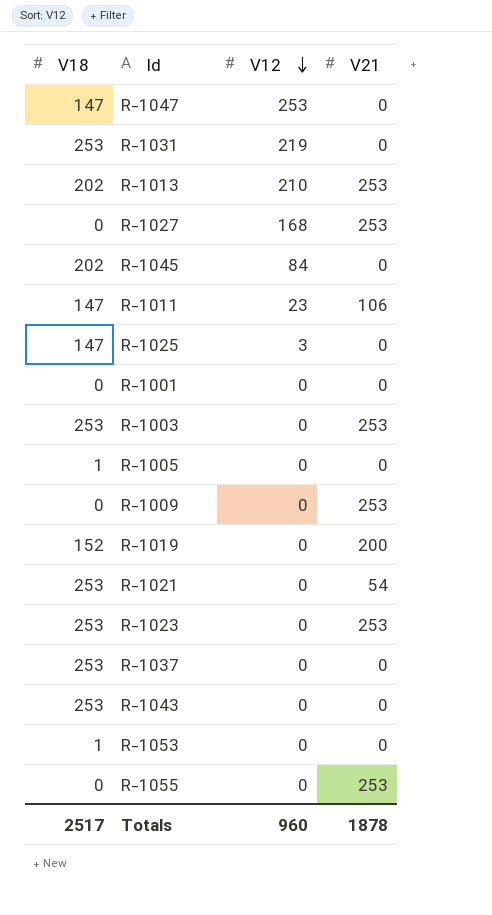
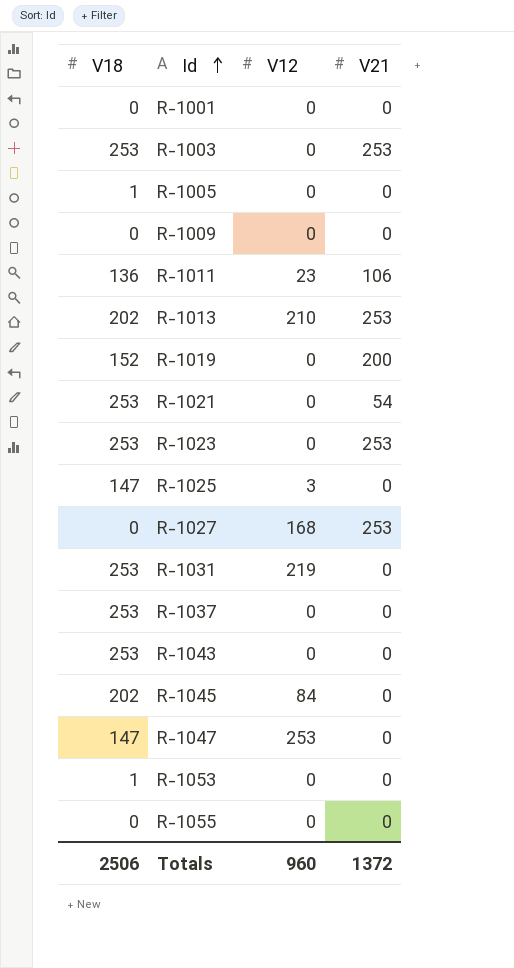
row order: V12 descending -> Id ascending
R-1009 | V21: 253 -> 0
R-1011 | V18: 147 -> 136
R-1055 | V21: 253 -> 0
Totals | V18: 2517 -> 2506
Totals | V21: 1878 -> 1372

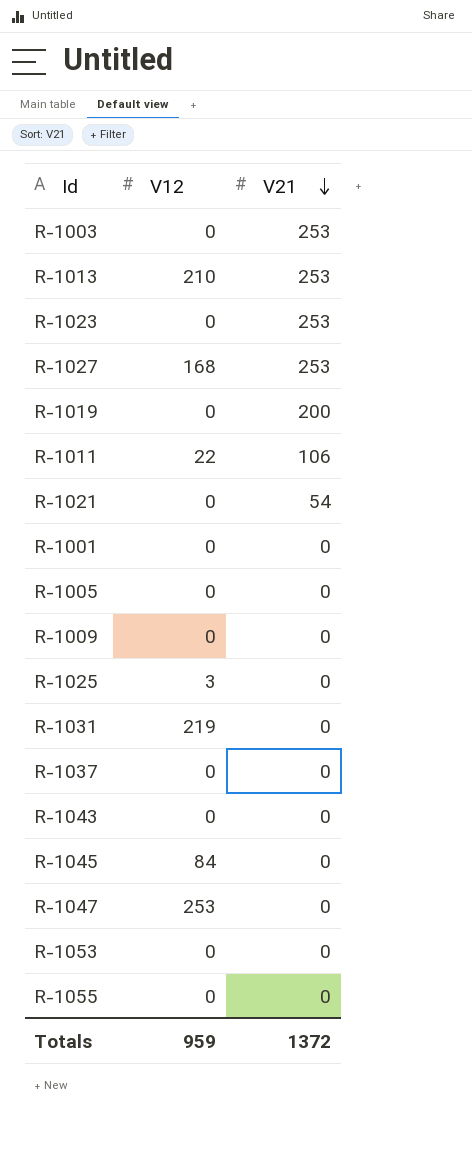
row order: Id ascending -> V21 descending
column V18 | position: 1 -> none
R-1011 | V12: 23 -> 22
Totals | V12: 960 -> 959

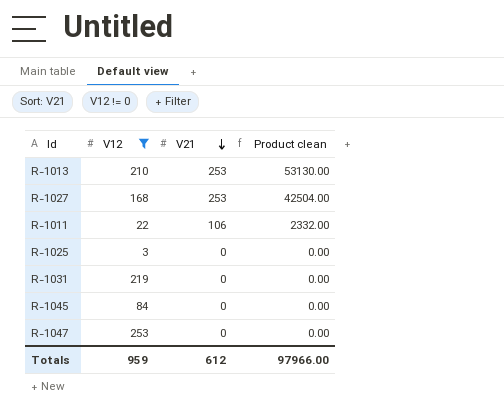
filter: none -> V12 != 0
column Product clean | formula: none -> [V12] * [V21]
Totals | V21: 1372 -> 612

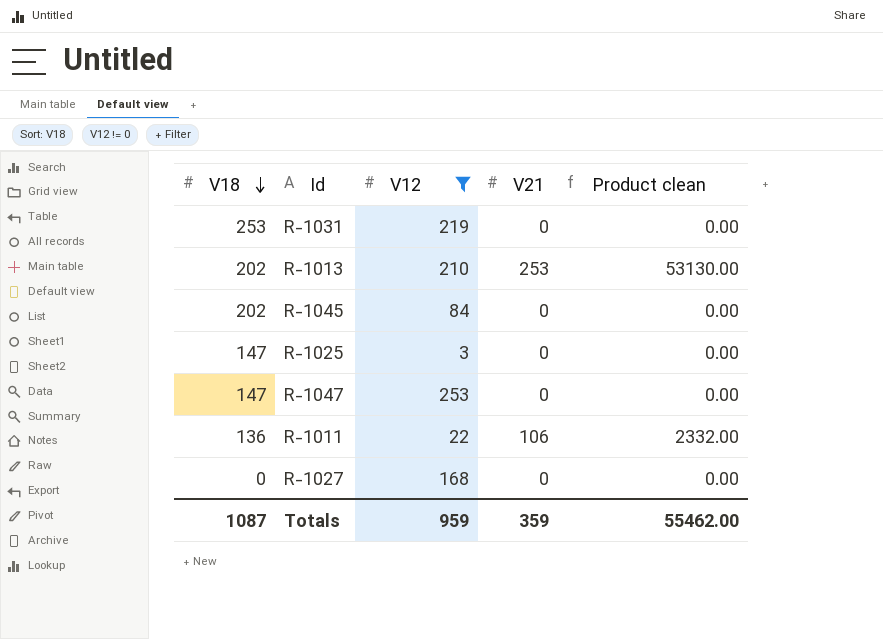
row order: V21 descending -> V18 descending
column V18 | position: none -> 1
R-1027 | V21: 253 -> 0
R-1027 | Product clean: 42504.00 -> 0.00
Totals | V21: 612 -> 359
Totals | Product clean: 97966.00 -> 55462.00

